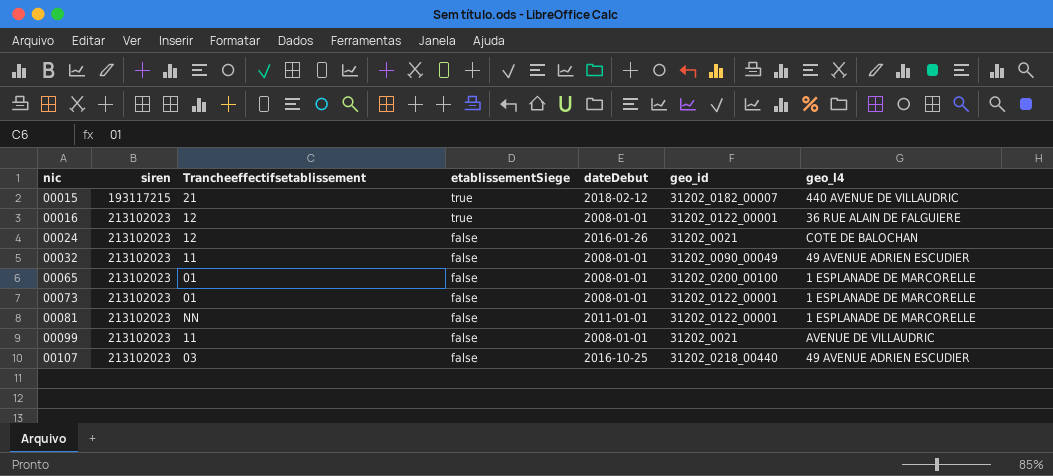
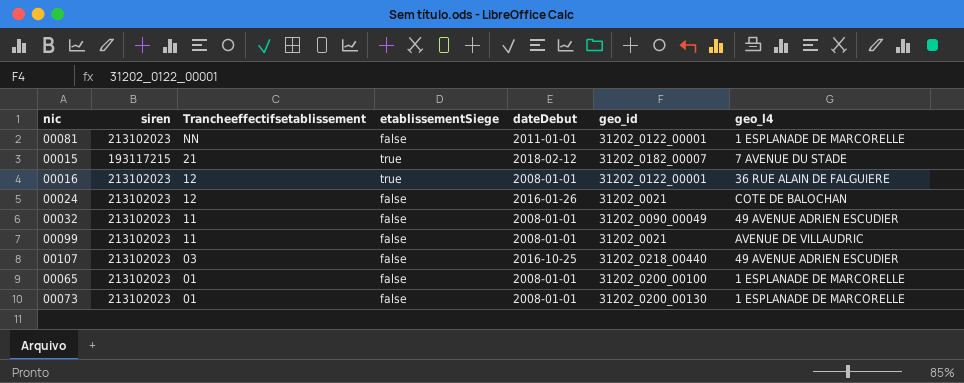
row order: nic ascending -> Trancheeffectifsetablissement descending
00015 | geo_l4: 440 AVENUE DE VILLAUDRIC -> 7 AVENUE DU STADE
00073 | geo_id: 31202_0122_00001 -> 31202_0200_00130

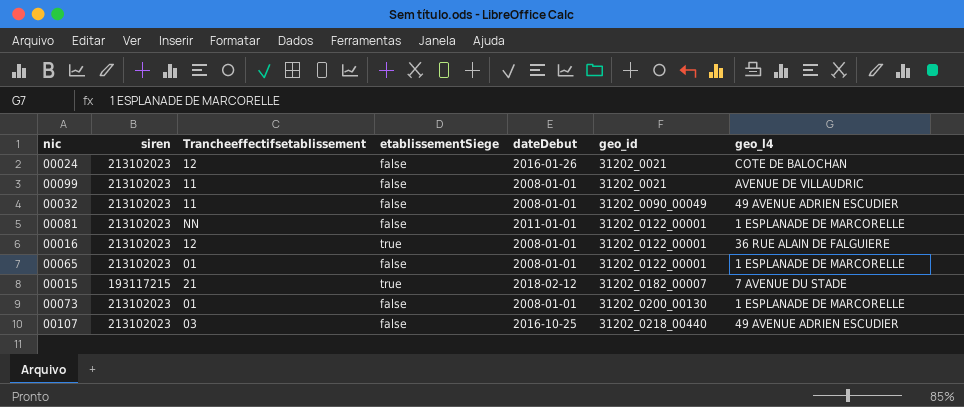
row order: Trancheeffectifsetablissement descending -> geo_id ascending
00065 | geo_id: 31202_0200_00100 -> 31202_0122_00001

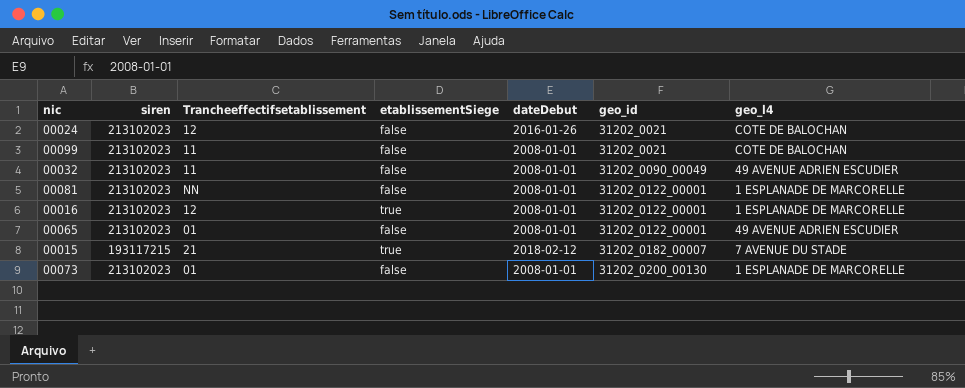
row 00107: 213102023 | 03 | false | 2016-10-25 | 31202_0218_00440 | 49 AVENUE ADRIEN ESCUDIER -> none
00099 | geo_l4: AVENUE DE VILLAUDRIC -> COTE DE BALOCHAN
00081 | dateDebut: 2011-01-01 -> 2008-01-01
00016 | geo_l4: 36 RUE ALAIN DE FALGUIERE -> 1 ESPLANADE DE MARCORELLE
00065 | geo_l4: 1 ESPLANADE DE MARCORELLE -> 49 AVENUE ADRIEN ESCUDIER

